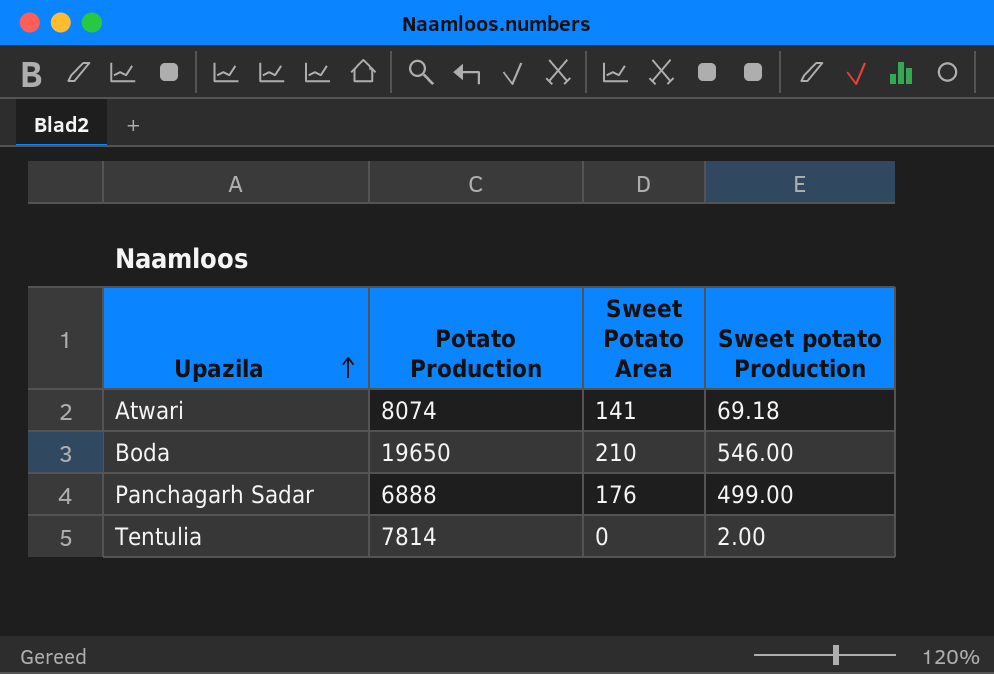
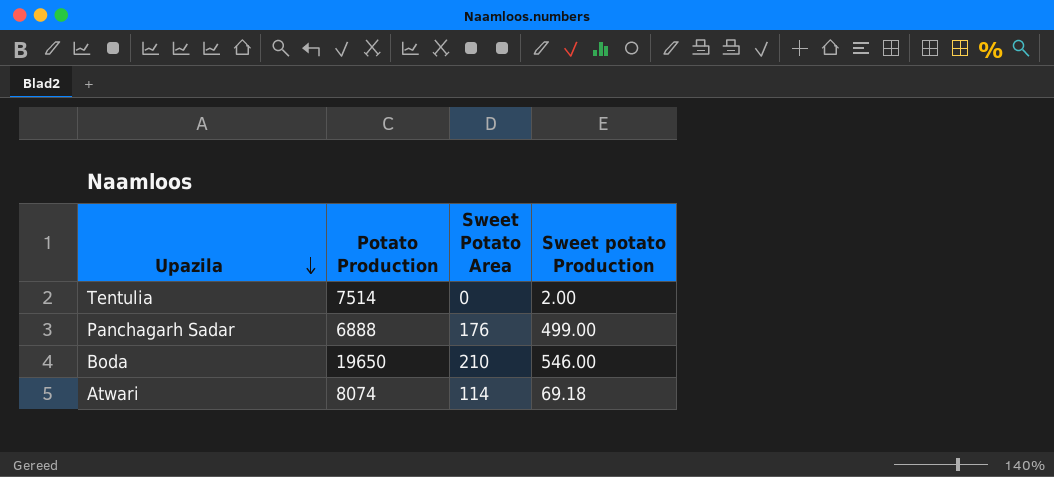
row order: Upazila ascending -> Upazila descending
Tentulia | Potato Production: 7814 -> 7514
Atwari | Sweet Potato Area: 141 -> 114

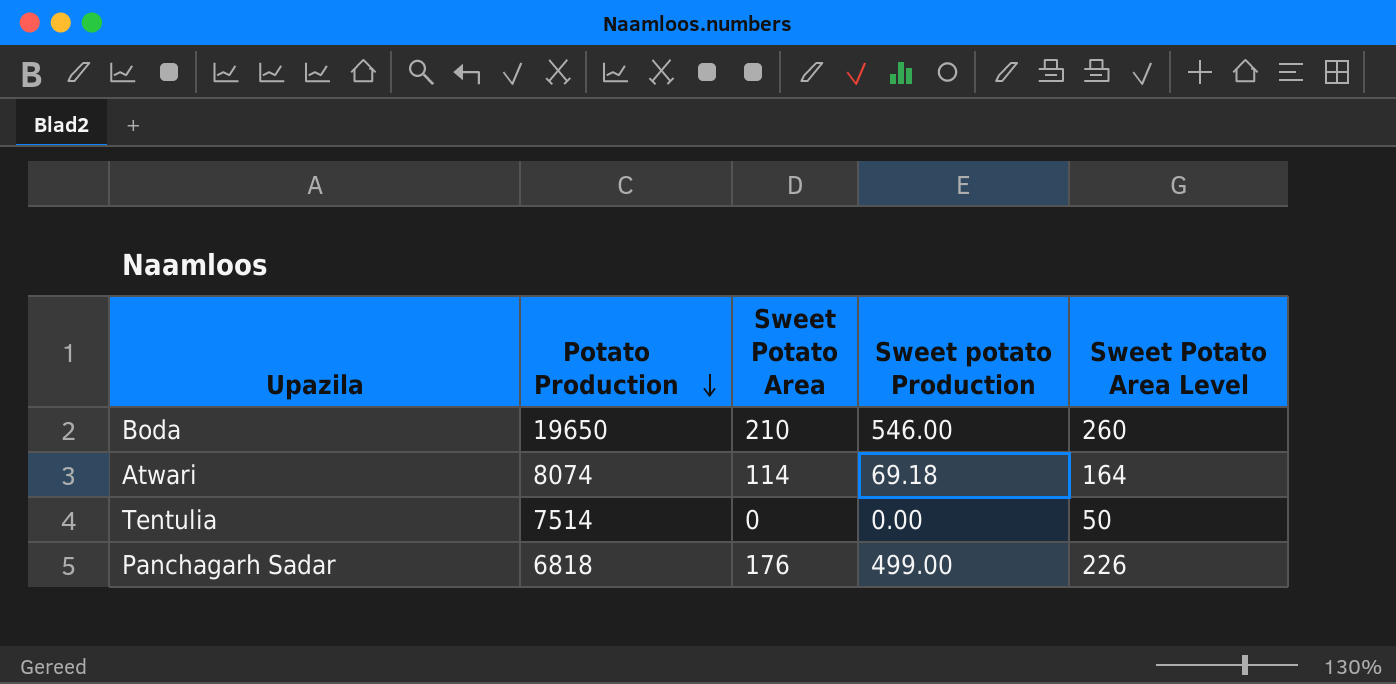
row order: Upazila descending -> Potato Production descending
column Sweet Potato Area Level | formula: none -> [Sweet Potato Area] + 50
Tentulia | Sweet potato Production: 2.00 -> 0.00
Panchagarh Sadar | Potato Production: 6888 -> 6818

